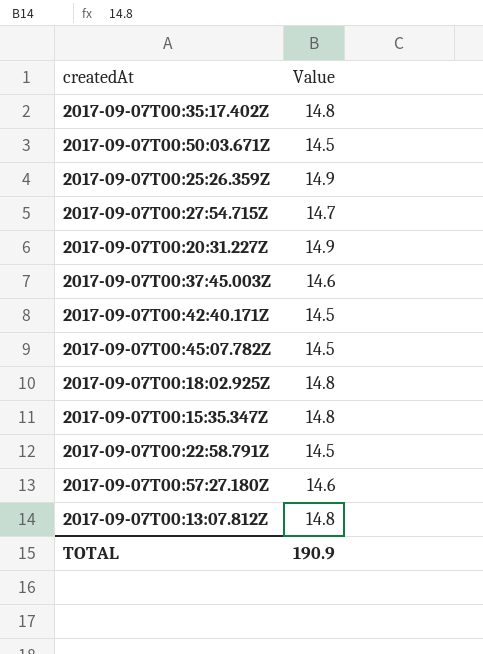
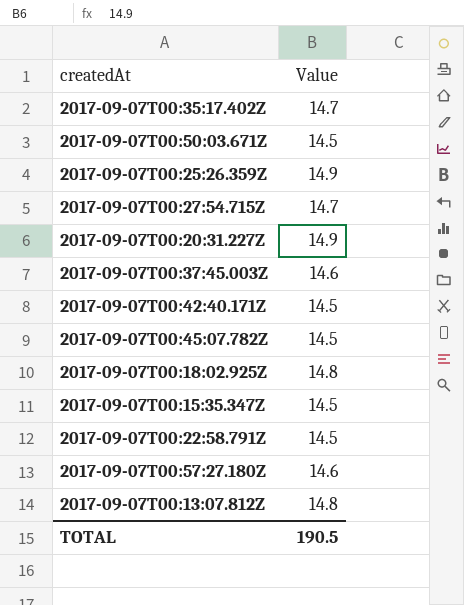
2017-09-07T00:35:17.402Z | Value: 14.8 -> 14.7
2017-09-07T00:15:35.347Z | Value: 14.8 -> 14.5
TOTAL | Value: 190.9 -> 190.5

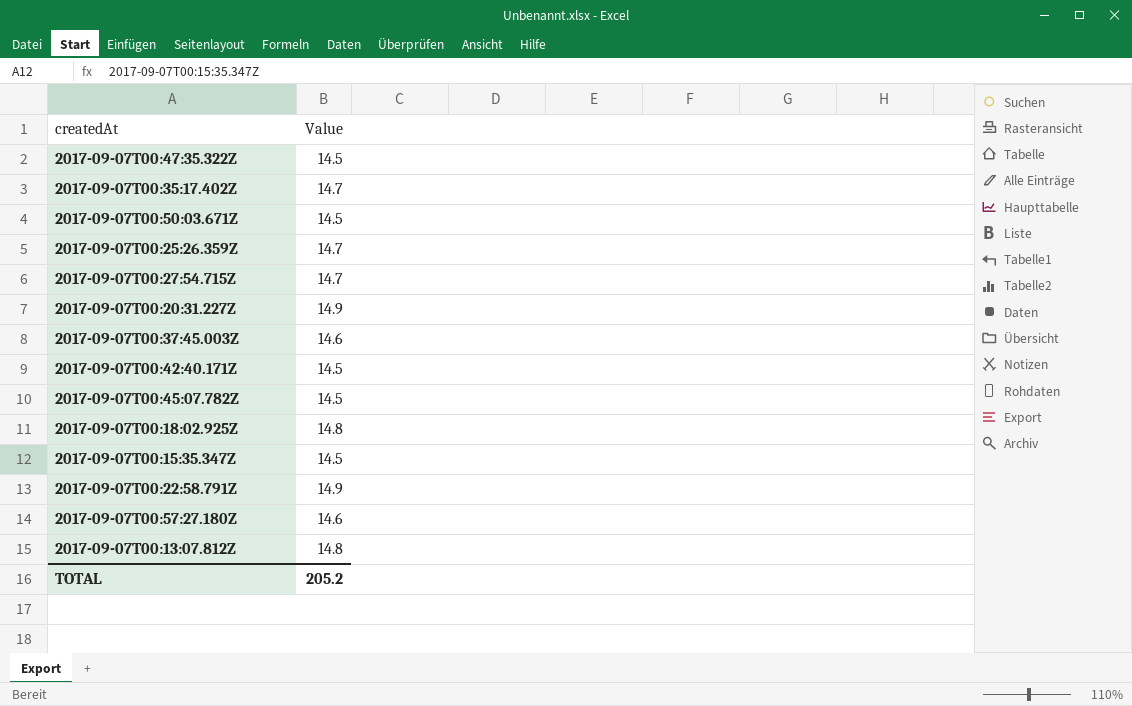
row 2017-09-07T00:47:35.322Z: none -> 14.5
2017-09-07T00:25:26.359Z | Value: 14.9 -> 14.7
2017-09-07T00:22:58.791Z | Value: 14.5 -> 14.9
TOTAL | Value: 190.5 -> 205.2

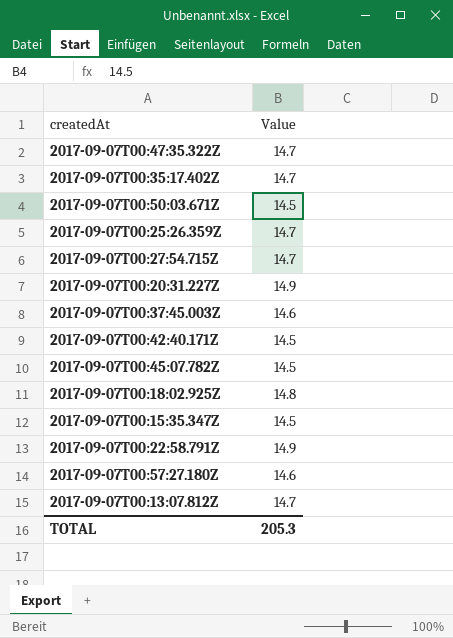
2017-09-07T00:47:35.322Z | Value: 14.5 -> 14.7
2017-09-07T00:13:07.812Z | Value: 14.8 -> 14.7
TOTAL | Value: 205.2 -> 205.3

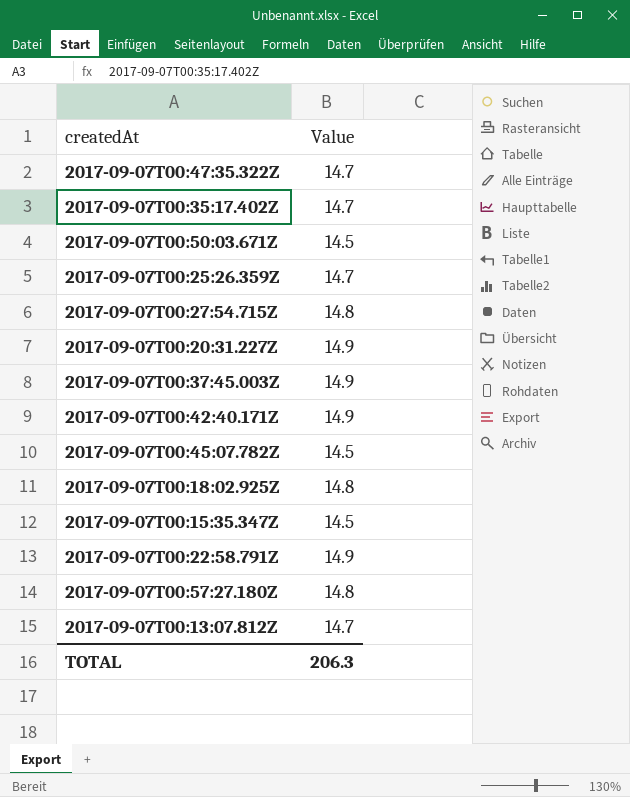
2017-09-07T00:27:54.715Z | Value: 14.7 -> 14.8
2017-09-07T00:37:45.003Z | Value: 14.6 -> 14.9
2017-09-07T00:42:40.171Z | Value: 14.5 -> 14.9
2017-09-07T00:57:27.180Z | Value: 14.6 -> 14.8
TOTAL | Value: 205.3 -> 206.3

